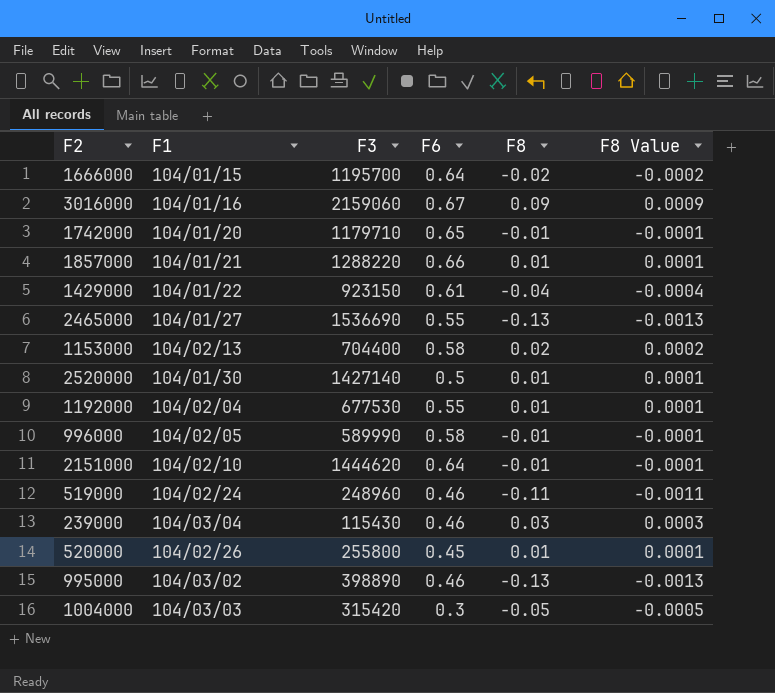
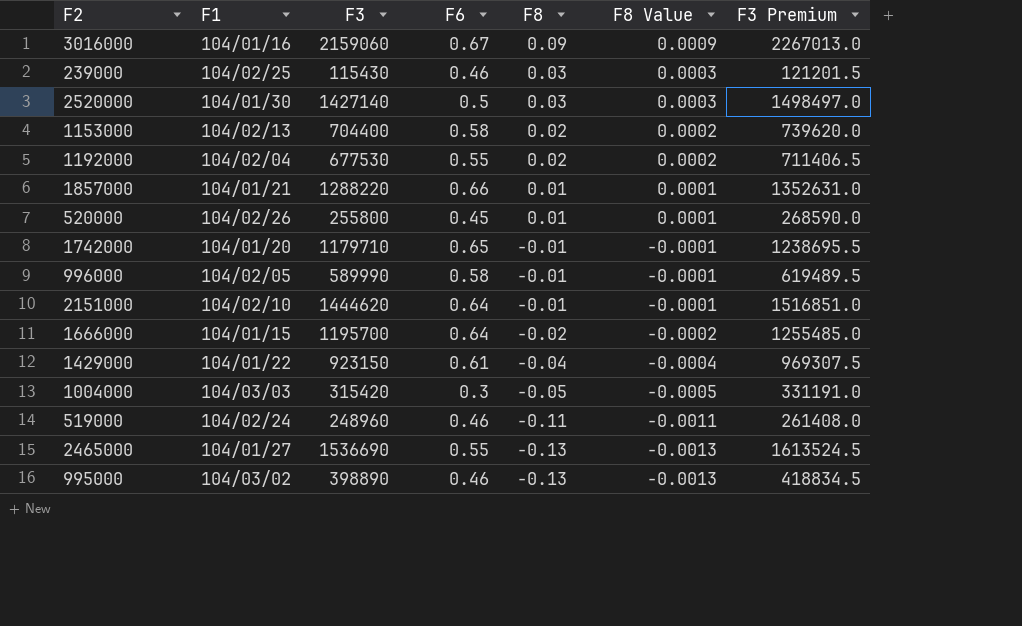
row order: none -> F8 descending
column F3 Premium | formula: none -> [F3] * 1.05
239000 | F1: 104/03/04 -> 104/02/25
2520000 | F8: 0.01 -> 0.03
2520000 | F8 Value: 0.0001 -> 0.0003
1192000 | F8: 0.01 -> 0.02
1192000 | F8 Value: 0.0001 -> 0.0002

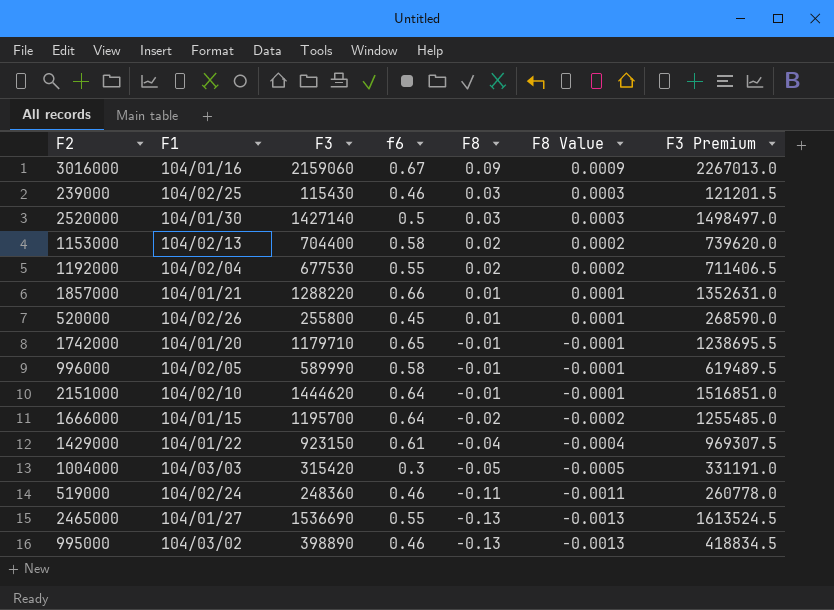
column name: F6 -> f6
519000 | F3: 248960 -> 248360
519000 | F3 Premium: 261408.0 -> 260778.0

